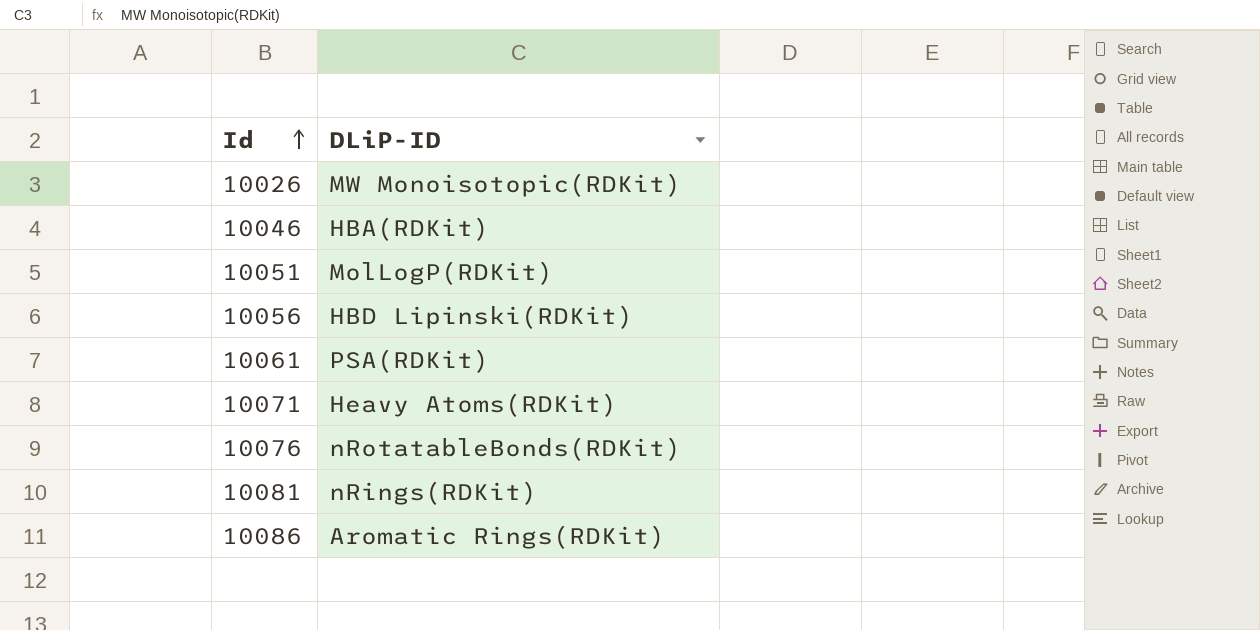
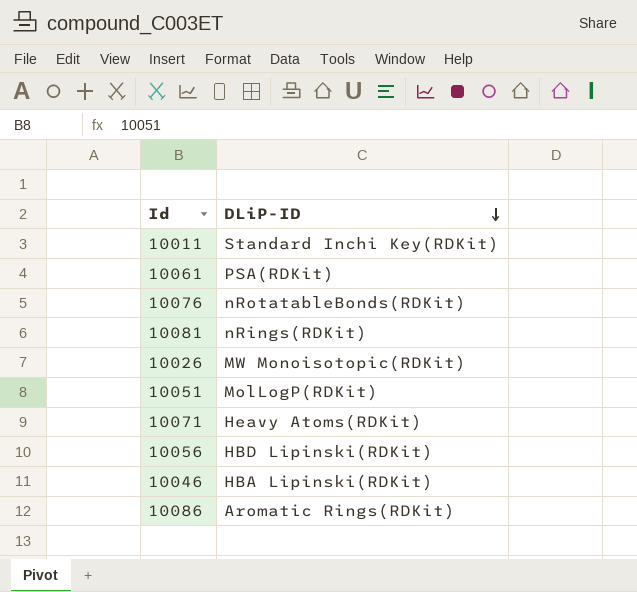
row order: Id ascending -> DLiP-ID descending
row 10011: none -> Standard Inchi Key(RDKit)
10046 | DLiP-ID: HBA(RDKit) -> HBA Lipinski(RDKit)

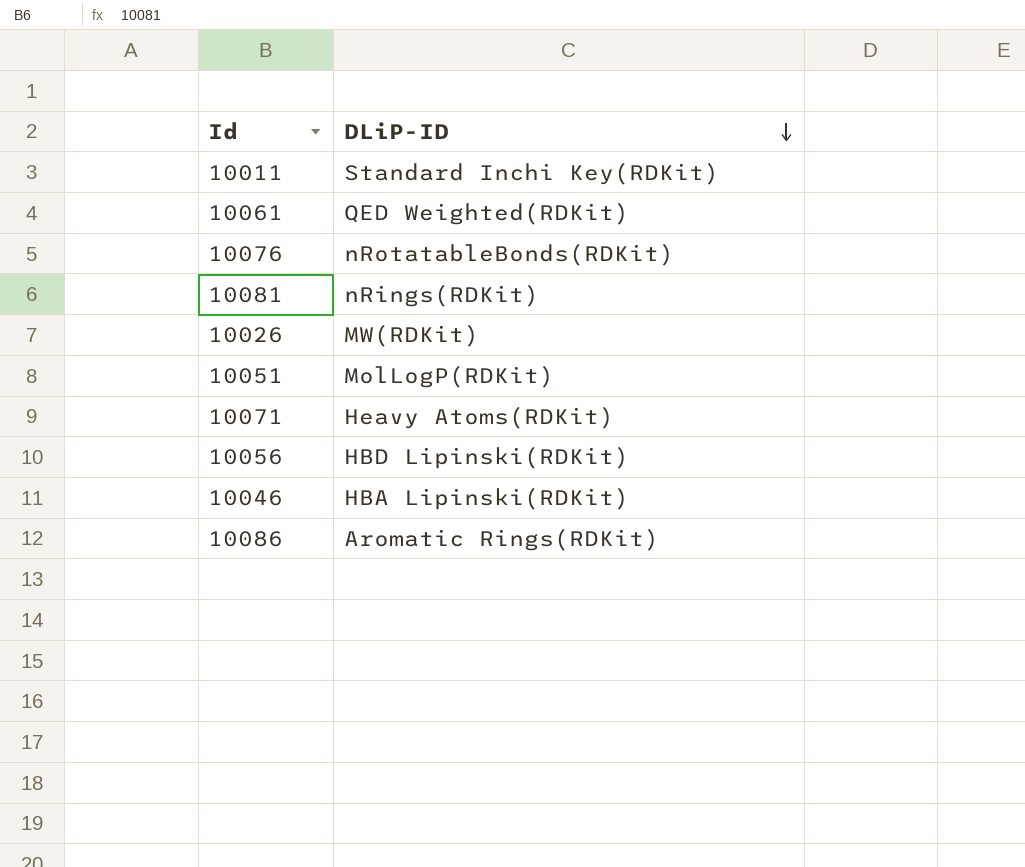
10061 | DLiP-ID: PSA(RDKit) -> QED Weighted(RDKit)
10026 | DLiP-ID: MW Monoisotopic(RDKit) -> MW(RDKit)

